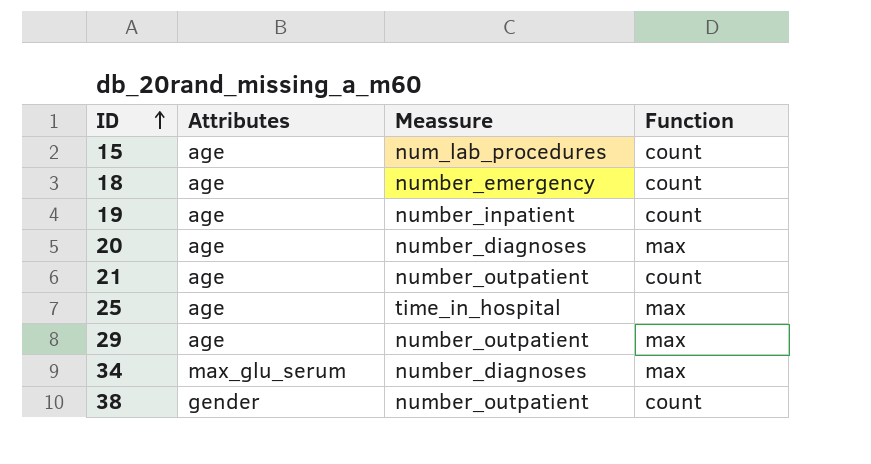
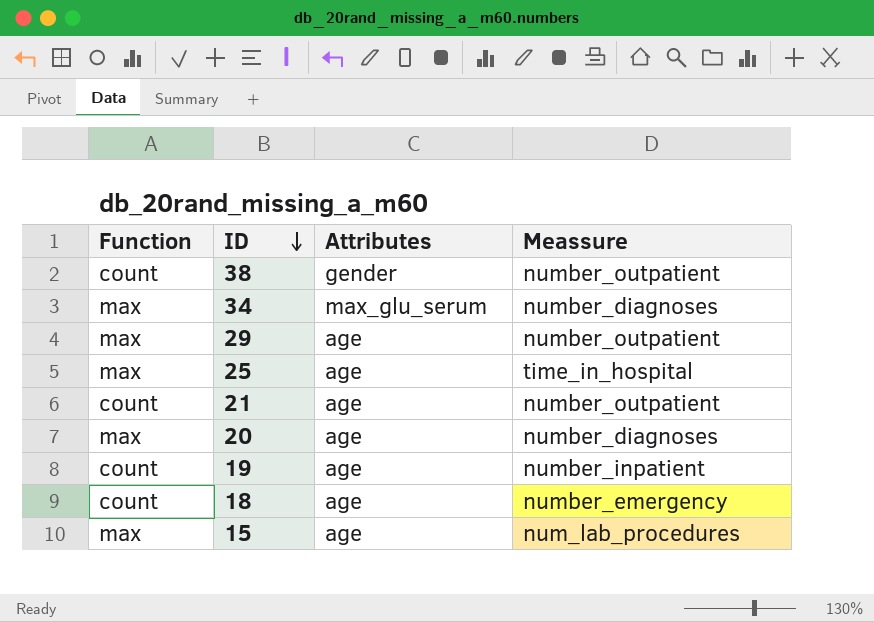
row order: ID ascending -> ID descending
column Function | position: 4 -> 1
15 | Function: count -> max

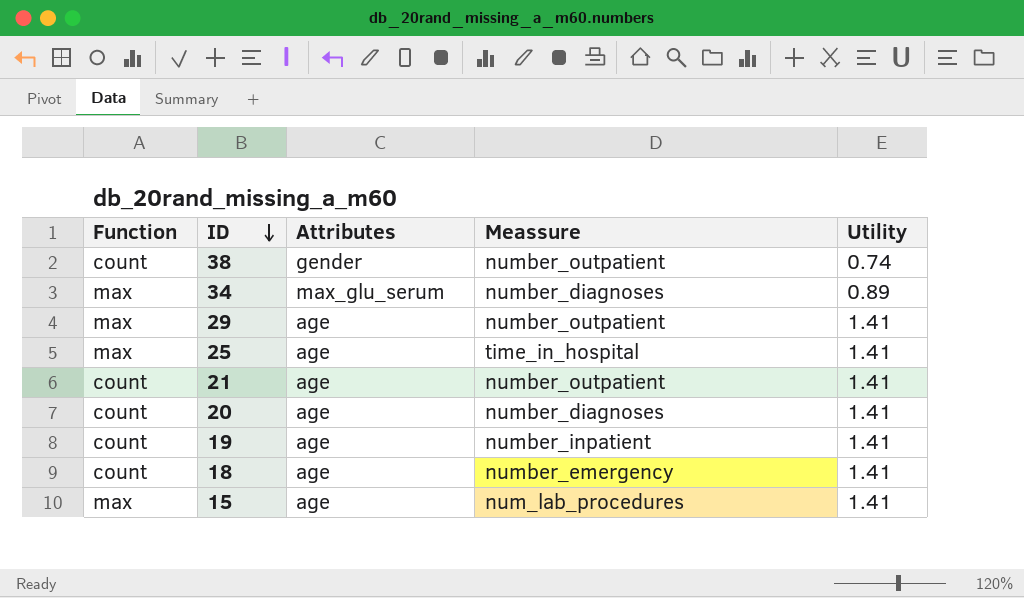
column Utility | position: none -> 5
20 | Function: max -> count

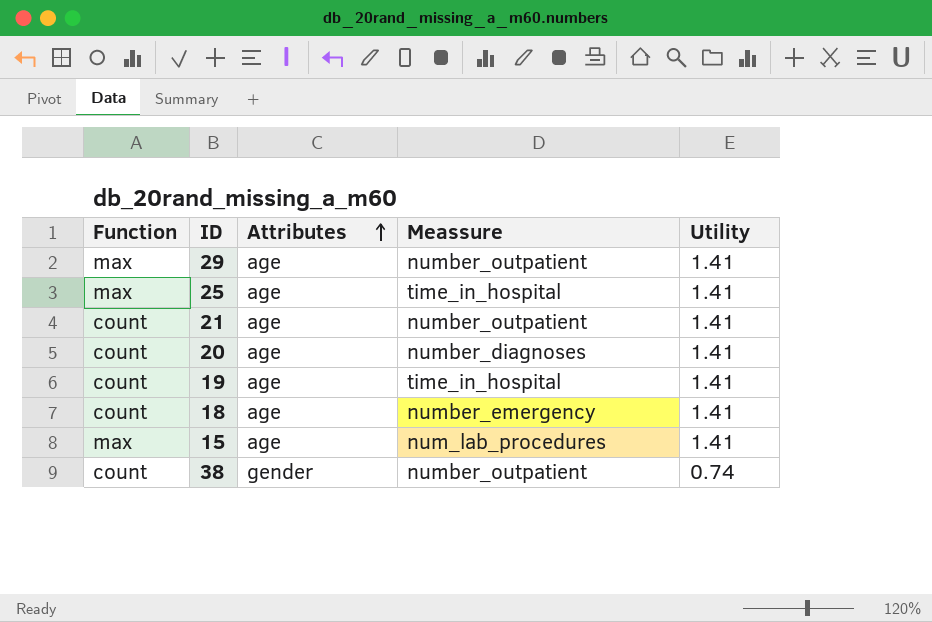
row order: ID descending -> Attributes ascending
row 34: max | max_glu_serum | number_diagnoses | 0.89 -> none
19 | Meassure: number_inpatient -> time_in_hospital

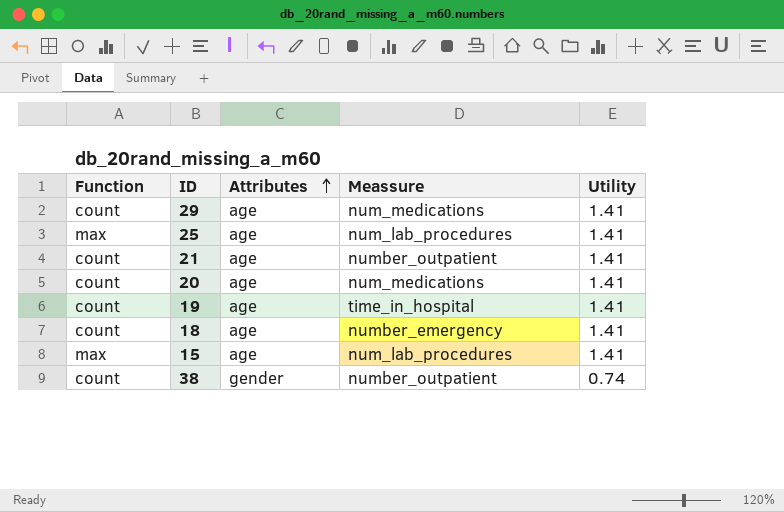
29 | Function: max -> count
29 | Meassure: number_outpatient -> num_medications
25 | Meassure: time_in_hospital -> num_lab_procedures
20 | Meassure: number_diagnoses -> num_medications

